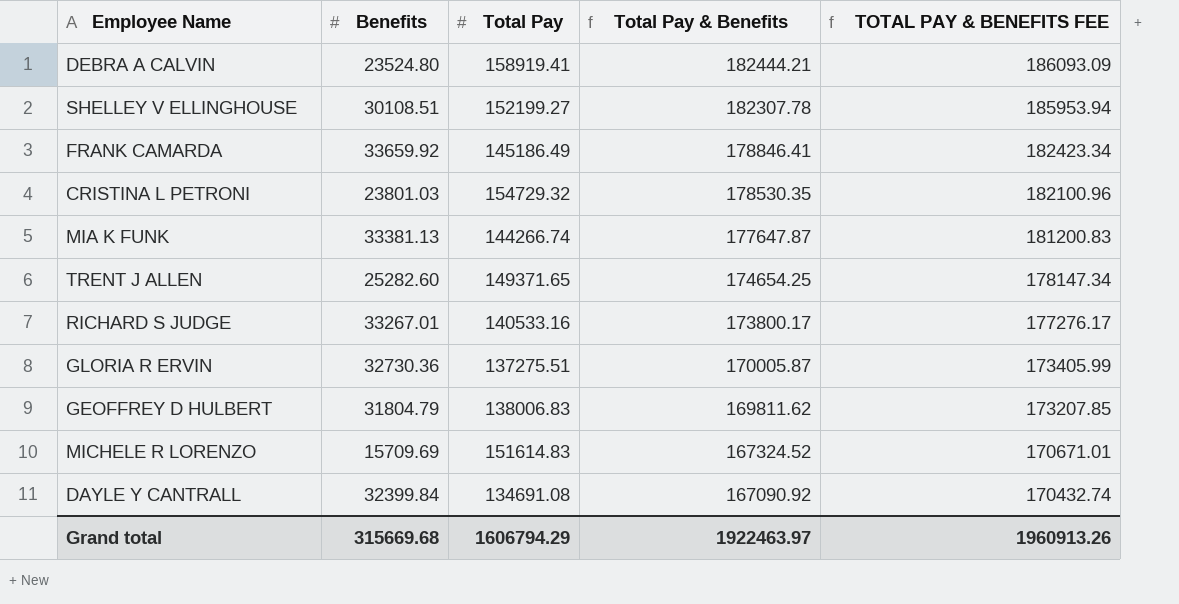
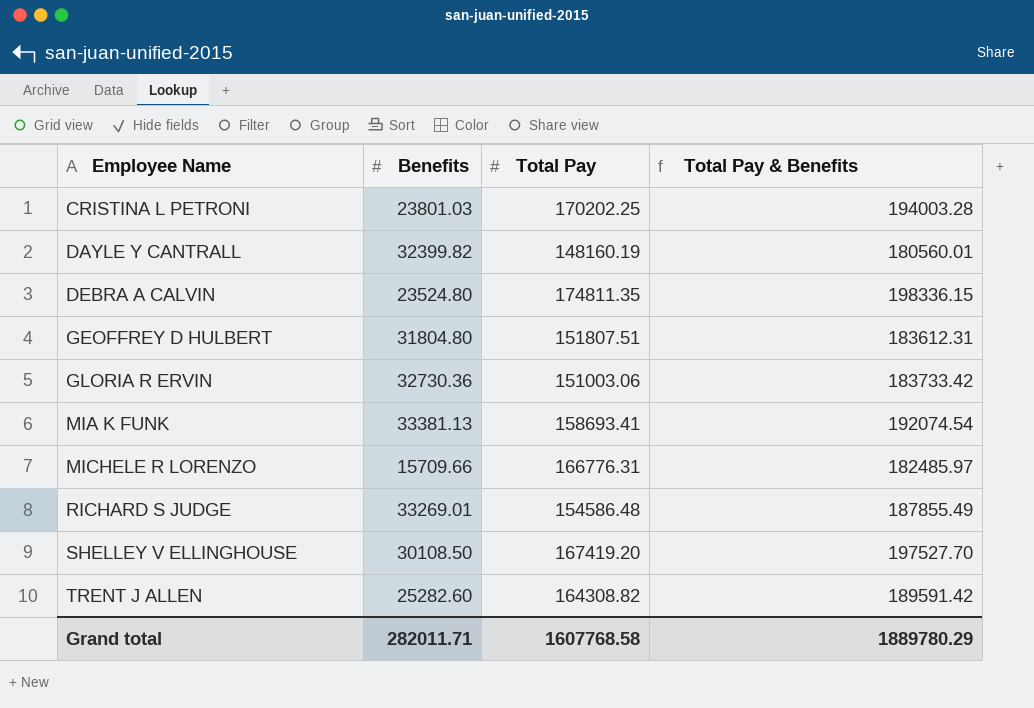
row order: Total Pay & Benefits descending -> Employee Name ascending
column TOTAL PAY & BENEFITS FEE | formula: [Total Pay & Benefits] * 1.02 -> none
row FRANK CAMARDA: 33659.92 | 145186.49 | 178846.41 | 182423.34 -> none
CRISTINA L PETRONI | Total Pay: 154729.32 -> 170202.25
CRISTINA L PETRONI | Total Pay & Benefits: 178530.35 -> 194003.28
DAYLE Y CANTRALL | Benefits: 32399.84 -> 32399.82
DAYLE Y CANTRALL | Total Pay: 134691.08 -> 148160.19
DAYLE Y CANTRALL | Total Pay & Benefits: 167090.92 -> 180560.01
DEBRA A CALVIN | Total Pay: 158919.41 -> 174811.35
DEBRA A CALVIN | Total Pay & Benefits: 182444.21 -> 198336.15
GEOFFREY D HULBERT | Benefits: 31804.79 -> 31804.80
GEOFFREY D HULBERT | Total Pay: 138006.83 -> 151807.51
GEOFFREY D HULBERT | Total Pay & Benefits: 169811.62 -> 183612.31
GLORIA R ERVIN | Total Pay: 137275.51 -> 151003.06
GLORIA R ERVIN | Total Pay & Benefits: 170005.87 -> 183733.42
MIA K FUNK | Total Pay: 144266.74 -> 158693.41
MIA K FUNK | Total Pay & Benefits: 177647.87 -> 192074.54
MICHELE R LORENZO | Benefits: 15709.69 -> 15709.66
MICHELE R LORENZO | Total Pay: 151614.83 -> 166776.31
MICHELE R LORENZO | Total Pay & Benefits: 167324.52 -> 182485.97
RICHARD S JUDGE | Benefits: 33267.01 -> 33269.01
RICHARD S JUDGE | Total Pay: 140533.16 -> 154586.48
RICHARD S JUDGE | Total Pay & Benefits: 173800.17 -> 187855.49
SHELLEY V ELLINGHOUSE | Benefits: 30108.51 -> 30108.50
SHELLEY V ELLINGHOUSE | Total Pay: 152199.27 -> 167419.20
SHELLEY V ELLINGHOUSE | Total Pay & Benefits: 182307.78 -> 197527.70
TRENT J ALLEN | Total Pay: 149371.65 -> 164308.82
TRENT J ALLEN | Total Pay & Benefits: 174654.25 -> 189591.42
Grand total | Benefits: 315669.68 -> 282011.71
Grand total | Total Pay: 1606794.29 -> 1607768.58
Grand total | Total Pay & Benefits: 1922463.97 -> 1889780.29

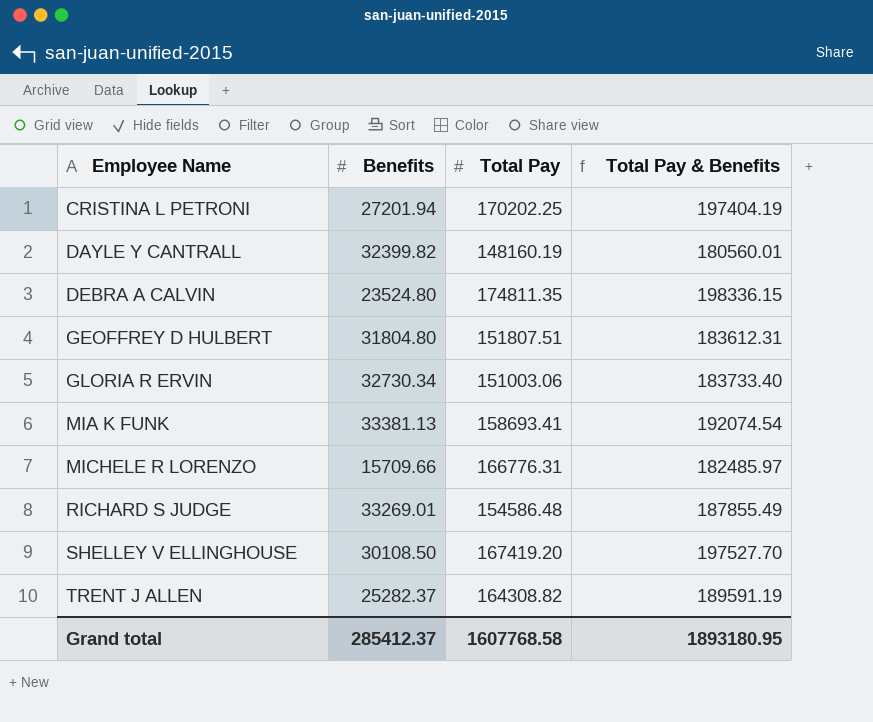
CRISTINA L PETRONI | Benefits: 23801.03 -> 27201.94
CRISTINA L PETRONI | Total Pay & Benefits: 194003.28 -> 197404.19
GLORIA R ERVIN | Benefits: 32730.36 -> 32730.34
GLORIA R ERVIN | Total Pay & Benefits: 183733.42 -> 183733.40
TRENT J ALLEN | Benefits: 25282.60 -> 25282.37
TRENT J ALLEN | Total Pay & Benefits: 189591.42 -> 189591.19
Grand total | Benefits: 282011.71 -> 285412.37
Grand total | Total Pay & Benefits: 1889780.29 -> 1893180.95

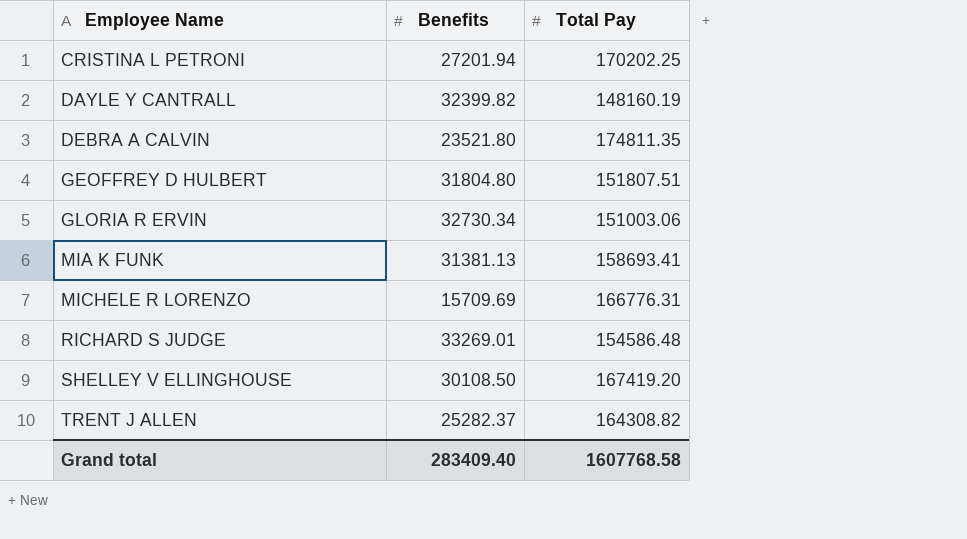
column Total Pay & Benefits | formula: [Benefits] + [Total Pay] -> none
DEBRA A CALVIN | Benefits: 23524.80 -> 23521.80
MIA K FUNK | Benefits: 33381.13 -> 31381.13
MICHELE R LORENZO | Benefits: 15709.66 -> 15709.69
Grand total | Benefits: 285412.37 -> 283409.40

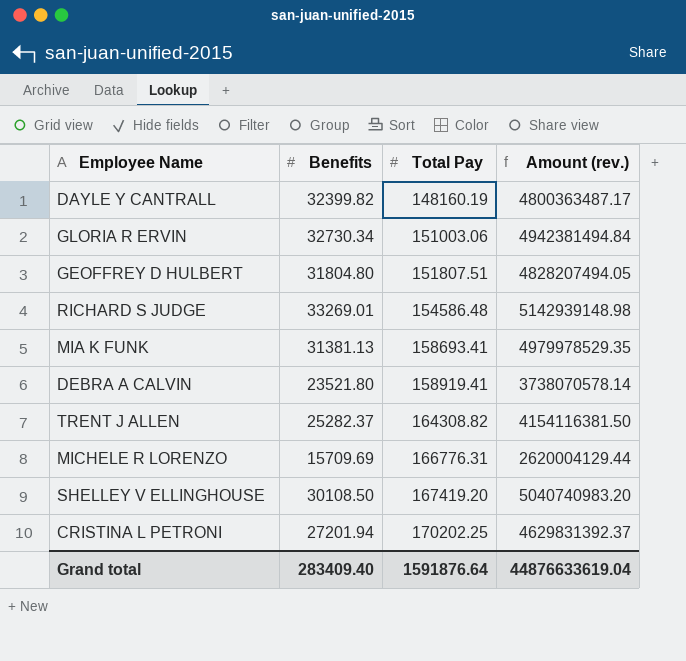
row order: Employee Name ascending -> Total Pay ascending
column Amount (rev.) | formula: none -> [Benefits] * [Total Pay]
DEBRA A CALVIN | Total Pay: 174811.35 -> 158919.41
Grand total | Total Pay: 1607768.58 -> 1591876.64

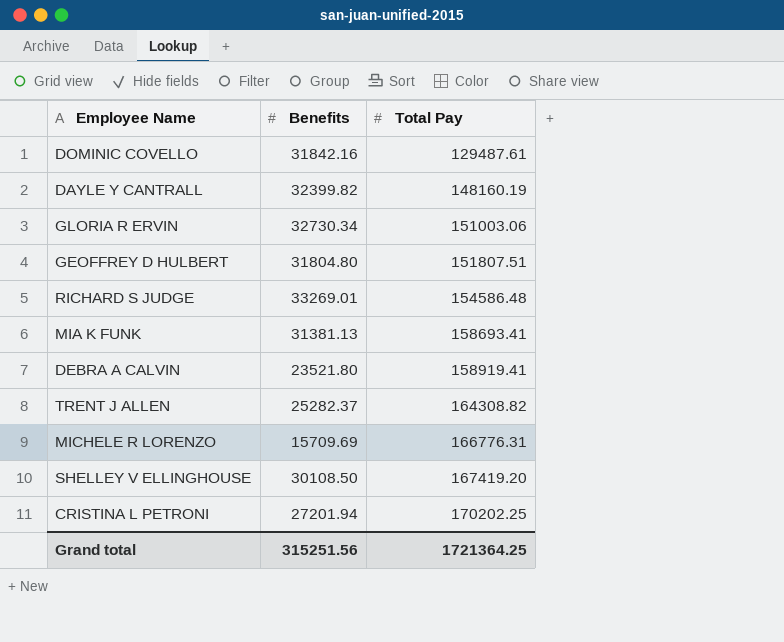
column Amount (rev.) | formula: [Benefits] * [Total Pay] -> none
row DOMINIC COVELLO: none -> 31842.16 | 129487.61
Grand total | Benefits: 283409.40 -> 315251.56
Grand total | Total Pay: 1591876.64 -> 1721364.25

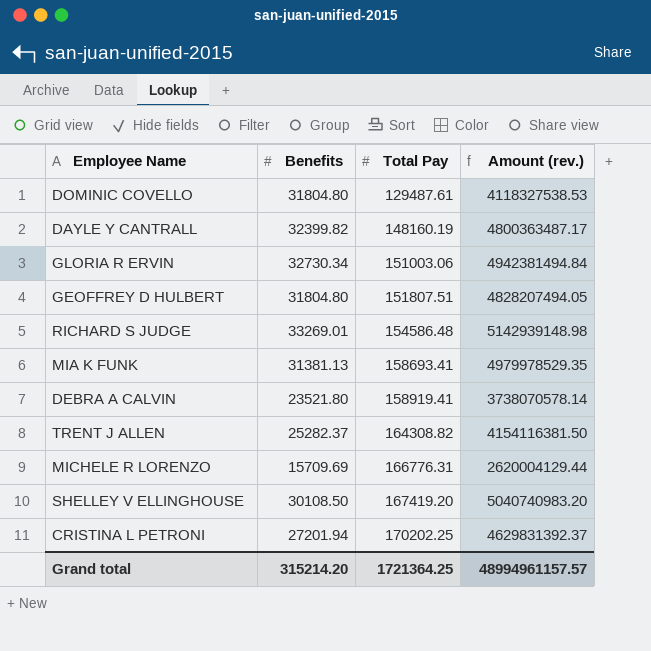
column Amount (rev.) | formula: none -> [Benefits] * [Total Pay]
DOMINIC COVELLO | Benefits: 31842.16 -> 31804.80
Grand total | Benefits: 315251.56 -> 315214.20

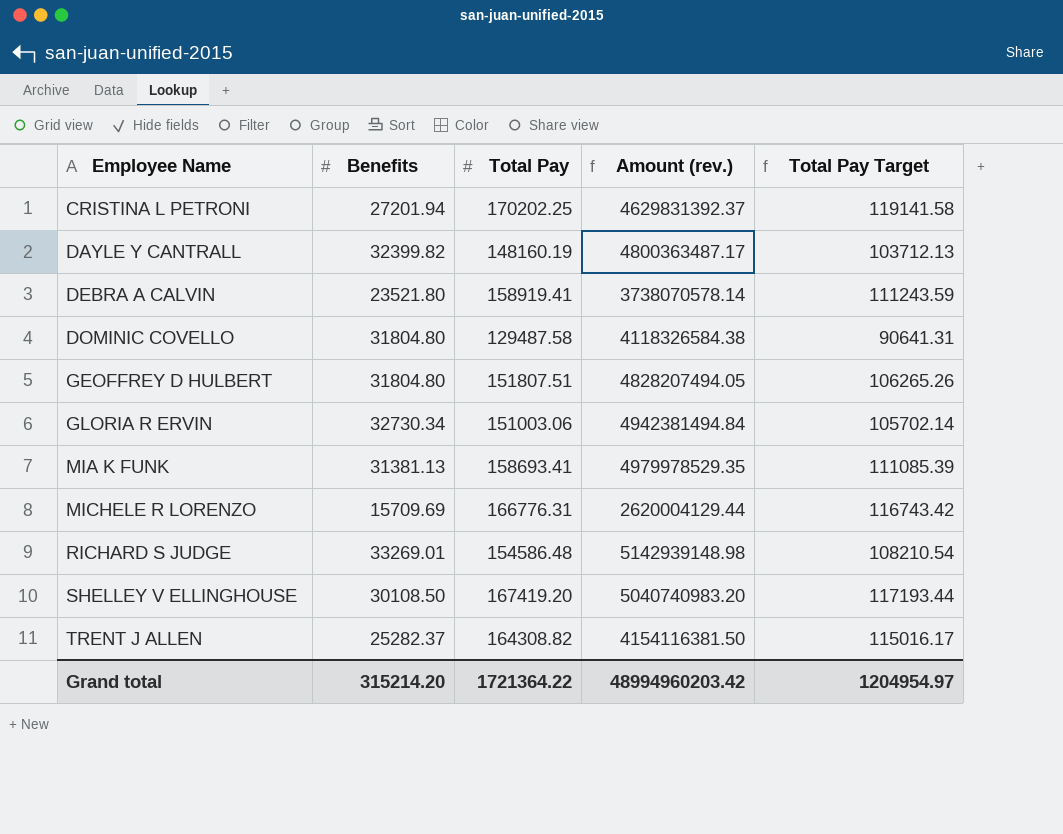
row order: Total Pay ascending -> Employee Name ascending
column Total Pay Target | formula: none -> [Total Pay] * 0.7
DOMINIC COVELLO | Total Pay: 129487.61 -> 129487.58
DOMINIC COVELLO | Amount (rev.): 4118327538.53 -> 4118326584.38
Grand total | Total Pay: 1721364.25 -> 1721364.22
Grand total | Amount (rev.): 48994961157.57 -> 48994960203.42

